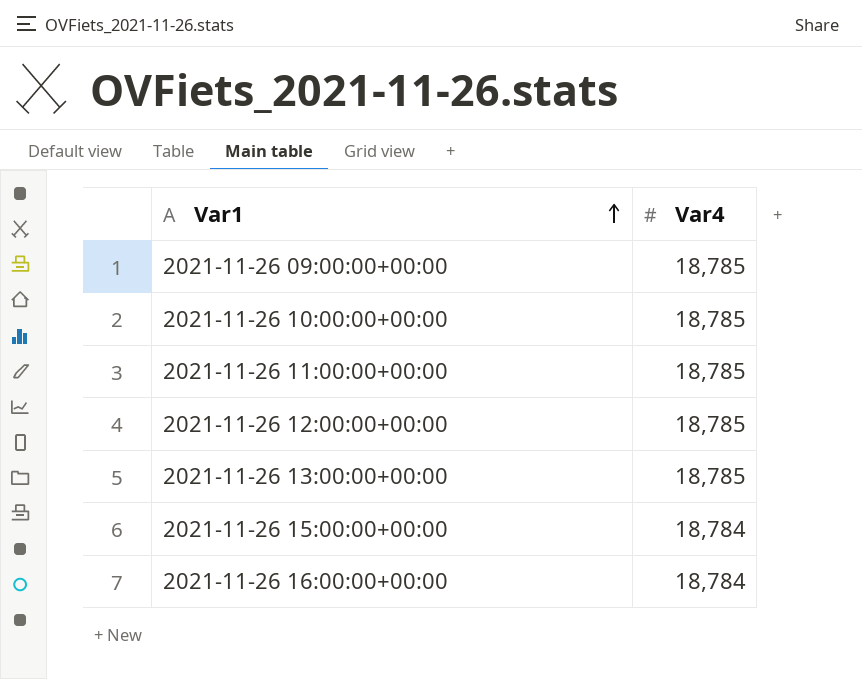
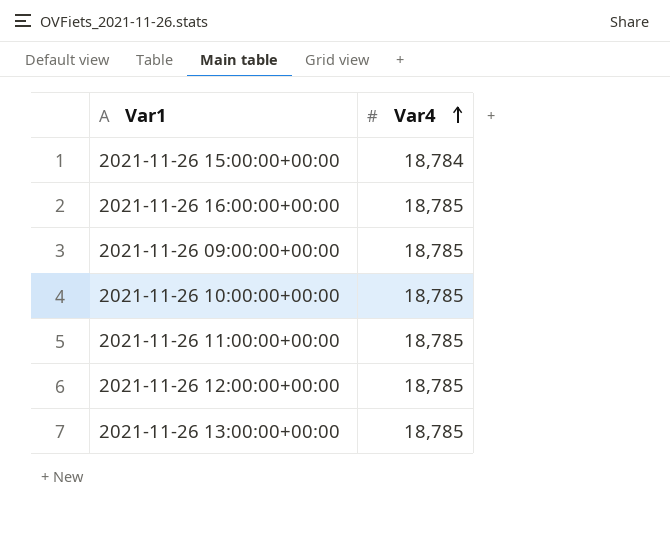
row order: Var1 ascending -> Var4 ascending
2021-11-26 16:00:00+00:00 | Var4: 18,784 -> 18,785

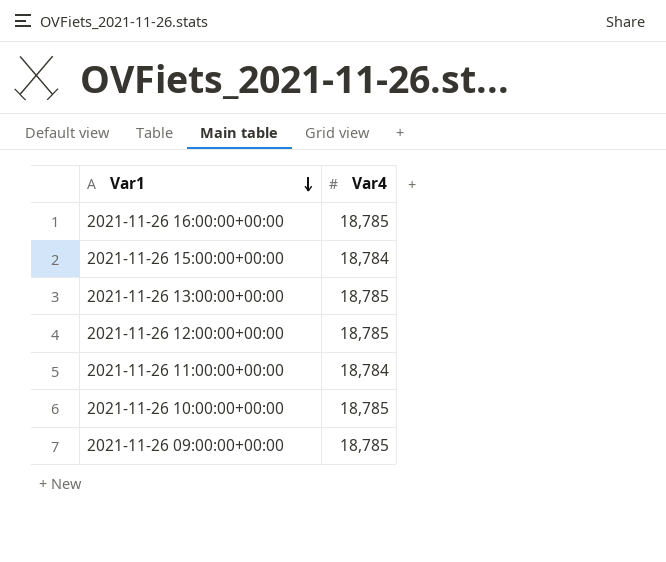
row order: Var4 ascending -> Var1 descending
2021-11-26 11:00:00+00:00 | Var4: 18,785 -> 18,784

